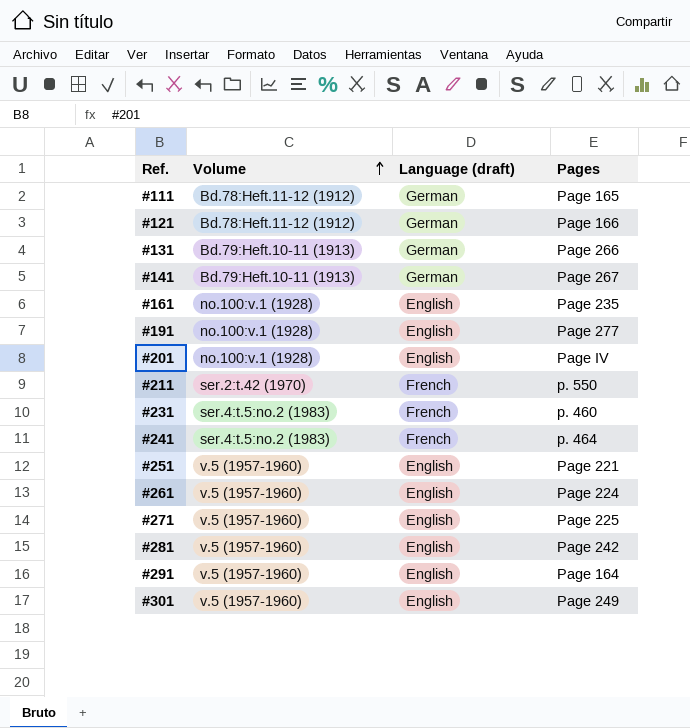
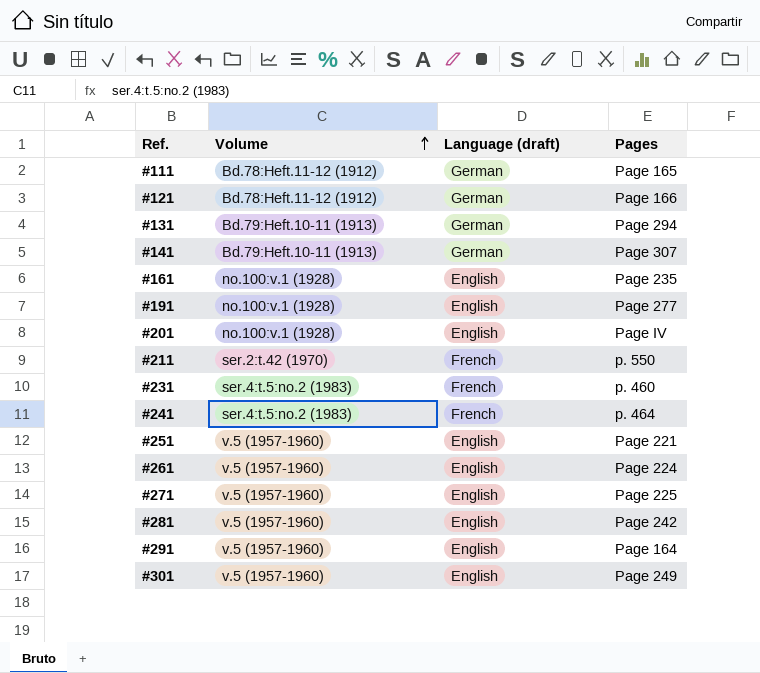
#131 | Pages: Page 266 -> Page 294
#141 | Pages: Page 267 -> Page 307

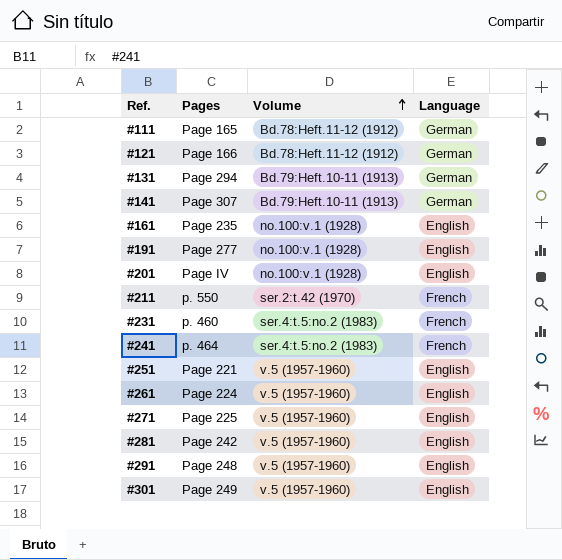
column Pages | position: 4 -> 2
column name: Language (draft) -> Language
#291 | Pages: Page 164 -> Page 248

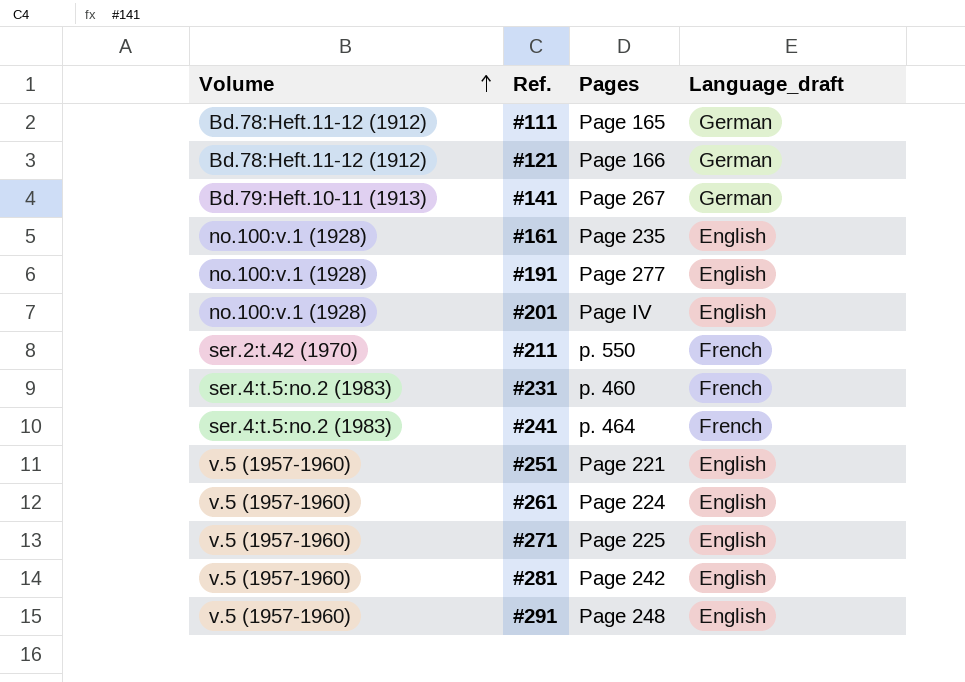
column Volume | position: 3 -> 1
column name: Language -> Language_draft
row #131: Page 294 | Bd.79:Heft.10-11 (1913) | German -> none
row #301: Page 249 | v.5 (1957-1960) | English -> none
#141 | Pages: Page 307 -> Page 267

